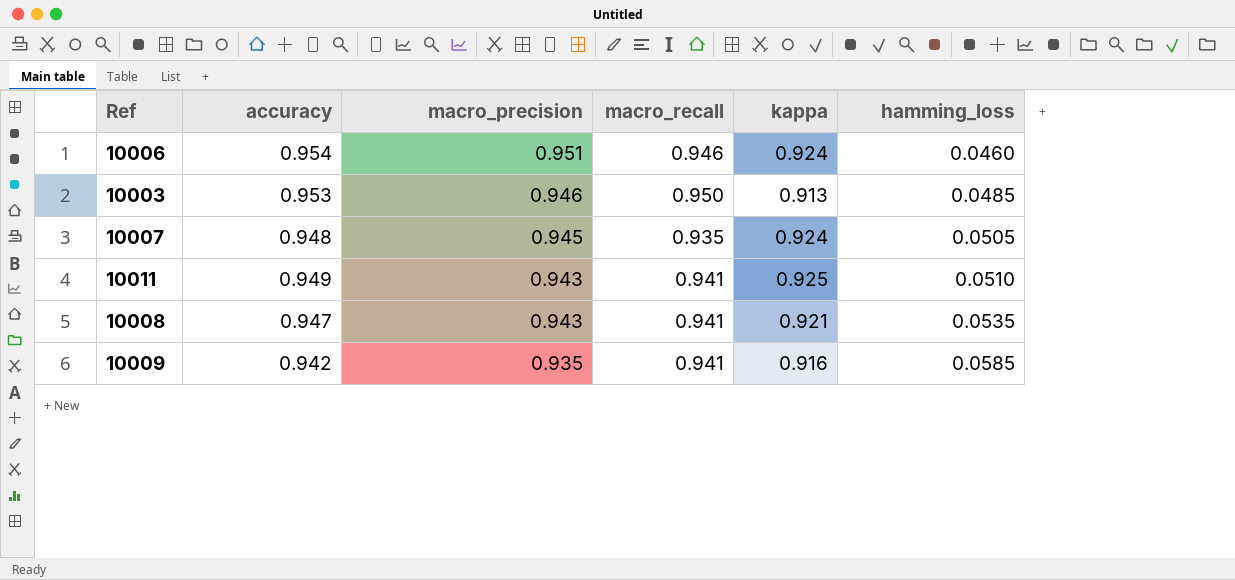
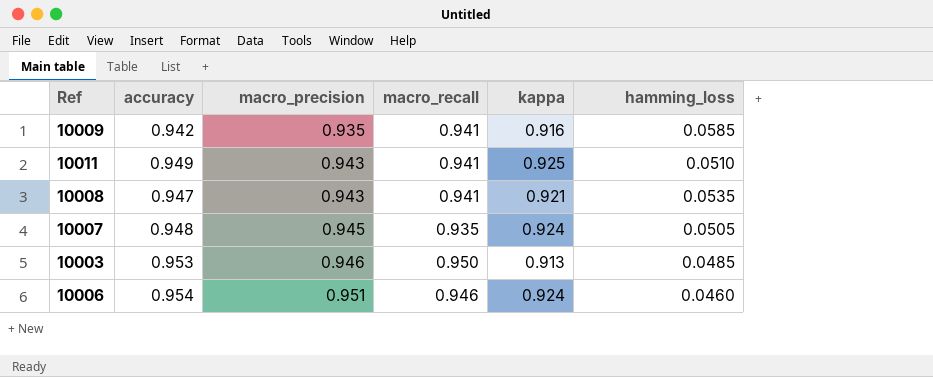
row order: macro_precision descending -> macro_precision ascending

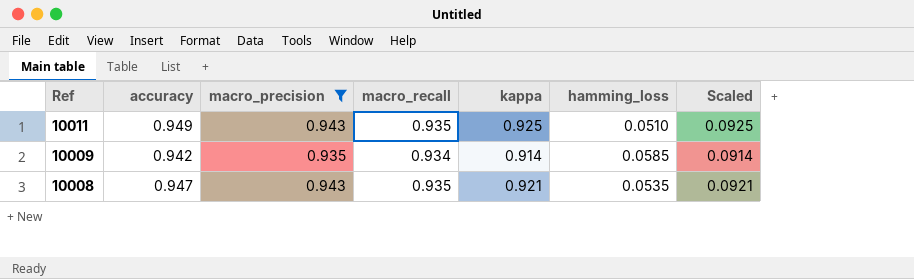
filter: none -> macro_precision <= 0.943
row order: macro_precision ascending -> Ref descending
column Scaled | formula: none -> [kappa] * 0.1
10011 | macro_recall: 0.941 -> 0.935
10009 | macro_recall: 0.941 -> 0.934
10009 | kappa: 0.916 -> 0.914
10008 | macro_recall: 0.941 -> 0.935

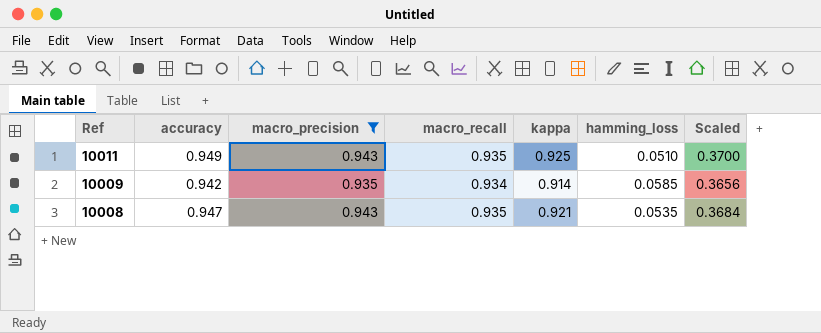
column Scaled | formula: [kappa] * 0.1 -> [kappa] * 0.4

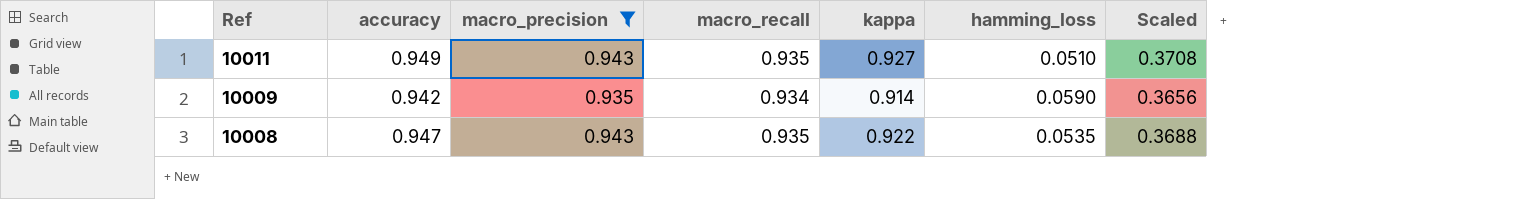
10011 | kappa: 0.925 -> 0.927
10011 | Scaled: 0.3700 -> 0.3708
10009 | hamming_loss: 0.0585 -> 0.0590
10008 | kappa: 0.921 -> 0.922
10008 | Scaled: 0.3684 -> 0.3688

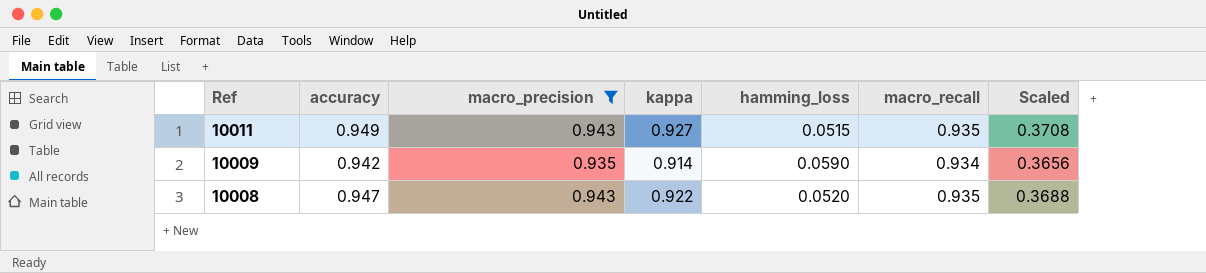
column macro_recall | position: 4 -> 6
10011 | hamming_loss: 0.0510 -> 0.0515
10008 | hamming_loss: 0.0535 -> 0.0520

